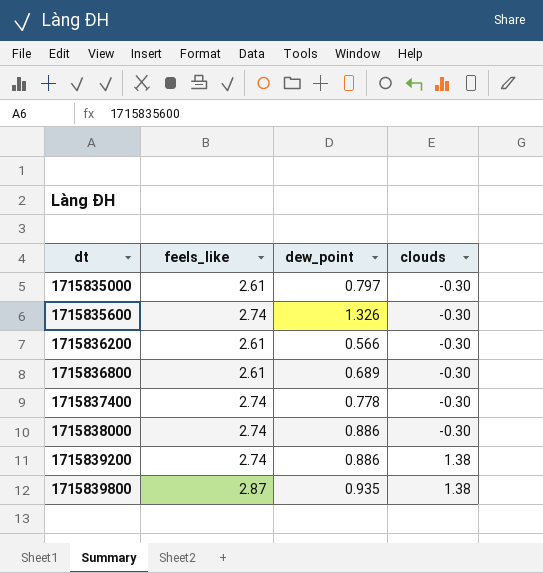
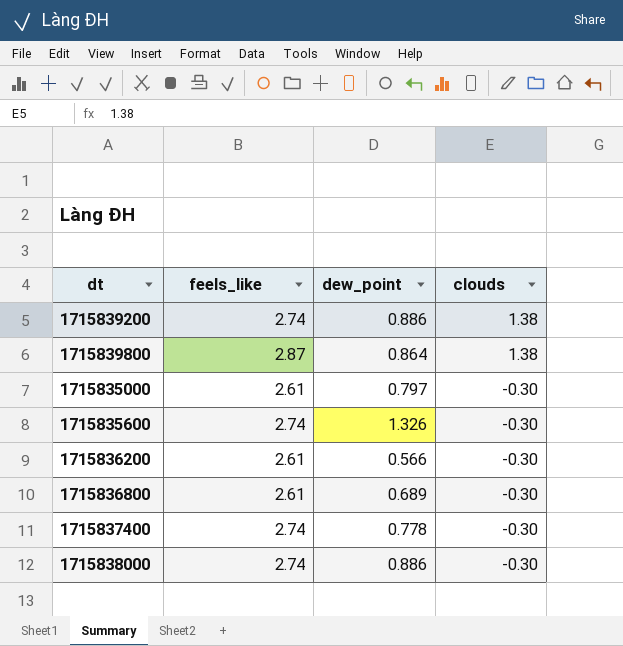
row order: dt ascending -> clouds descending
1715839800 | dew_point: 0.935 -> 0.864

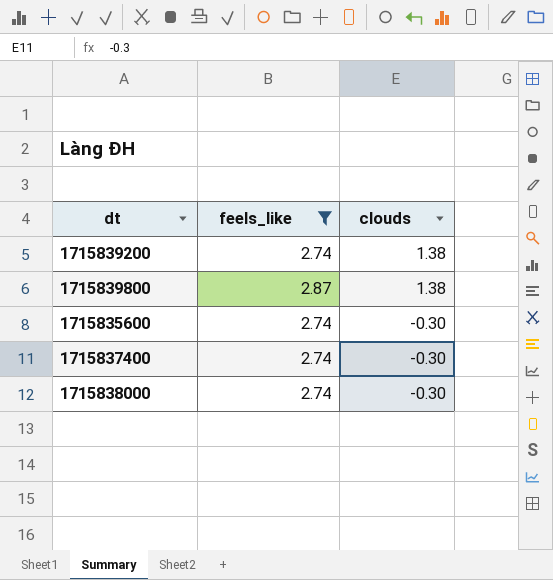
filter: none -> feels_like != 2.61
column dew_point | position: 3 -> none

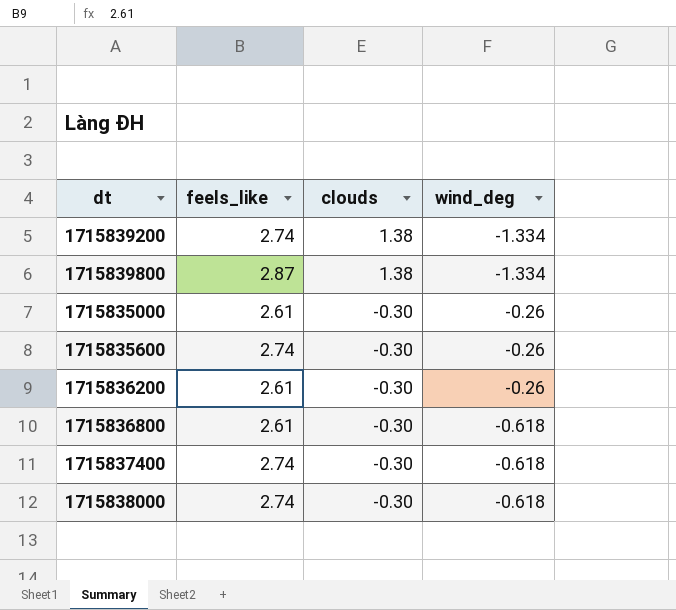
filter: feels_like != 2.61 -> none
column wind_deg | position: none -> 4

